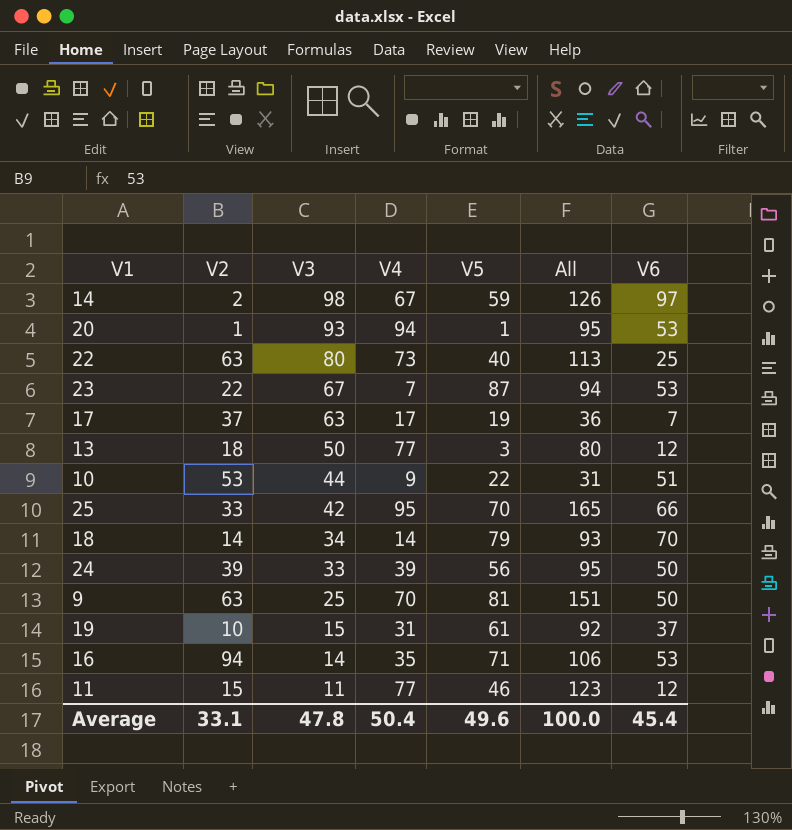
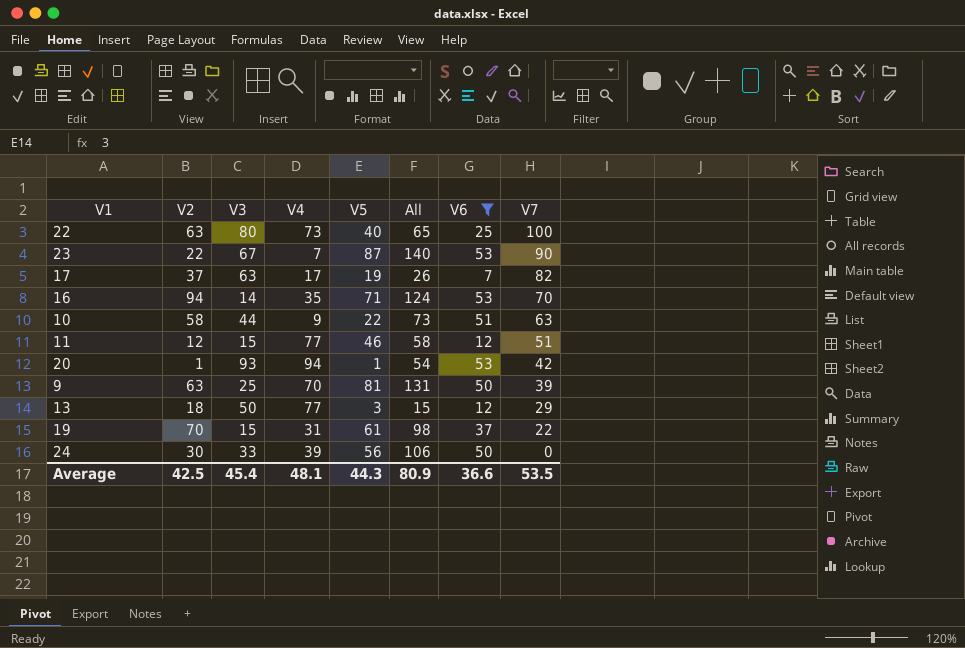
filter: none -> V6 <= 53
row order: V3 descending -> V7 descending
column All | formula: [V4] + [V5] -> [V5] + [V6]
column V7 | position: none -> 8
10 | V2: 53 -> 58
11 | V2: 15 -> 12
11 | V3: 11 -> 15
19 | V2: 10 -> 70
24 | V2: 39 -> 30
Average | V2: 33.1 -> 42.5
Average | V3: 47.8 -> 45.4
Average | V4: 50.4 -> 48.1
Average | V5: 49.6 -> 44.3
Average | All: 100.0 -> 80.9
Average | V6: 45.4 -> 36.6

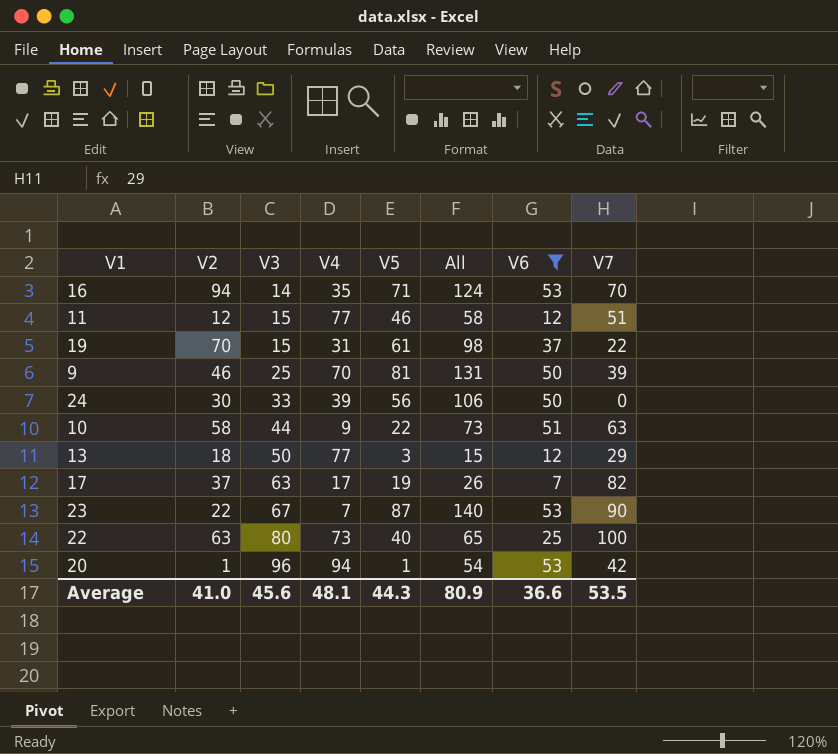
row order: V7 descending -> V3 ascending
9 | V2: 63 -> 46
20 | V3: 93 -> 96
Average | V2: 42.5 -> 41.0
Average | V3: 45.4 -> 45.6

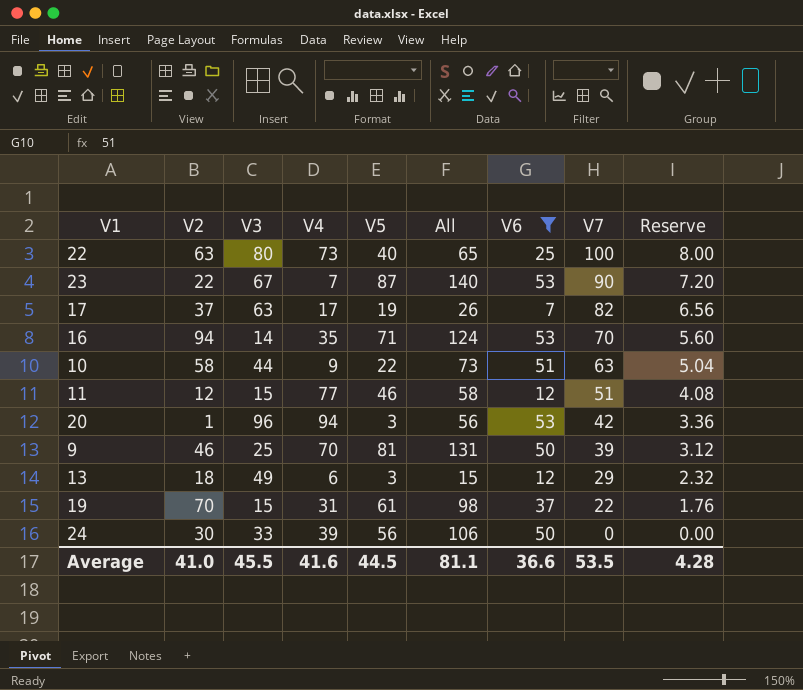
row order: V3 ascending -> V7 descending
column Reserve | formula: none -> [V7] * 0.08
20 | V5: 1 -> 3
20 | All: 54 -> 56
13 | V3: 50 -> 49
13 | V4: 77 -> 6
Average | V3: 45.6 -> 45.5
Average | V4: 48.1 -> 41.6
Average | V5: 44.3 -> 44.5
Average | All: 80.9 -> 81.1

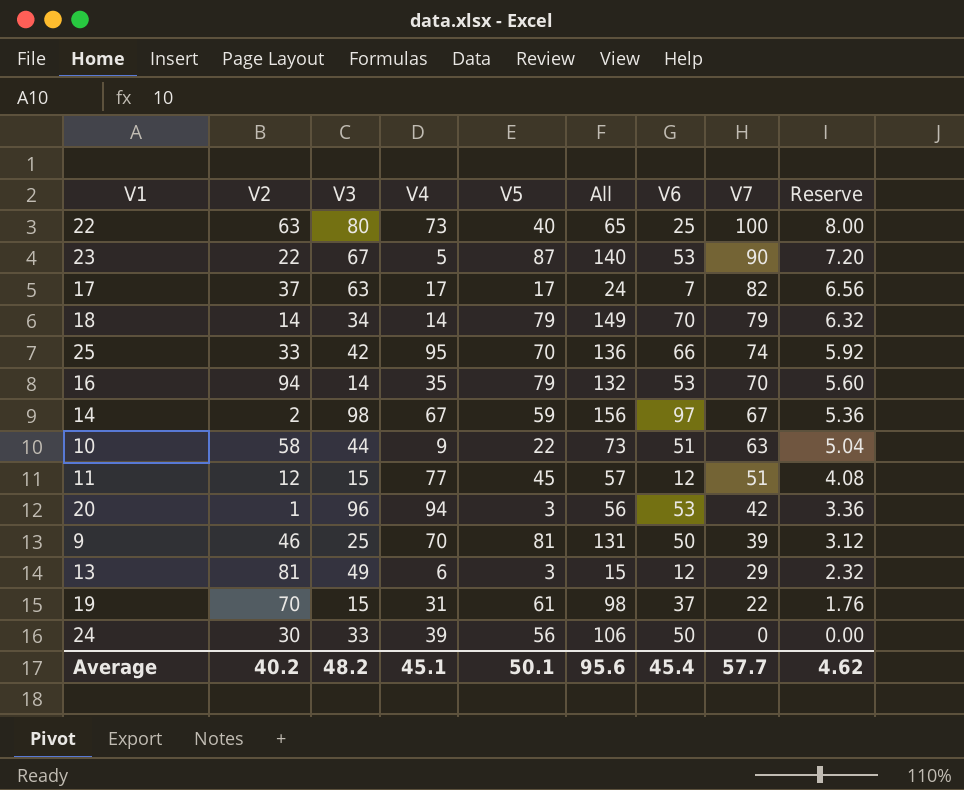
filter: V6 <= 53 -> none
23 | V4: 7 -> 5
17 | V5: 19 -> 17
17 | All: 26 -> 24
16 | V5: 71 -> 79
16 | All: 124 -> 132
11 | V5: 46 -> 45
11 | All: 58 -> 57
13 | V2: 18 -> 81
Average | V2: 41.0 -> 40.2
Average | V3: 45.5 -> 48.2
Average | V4: 41.6 -> 45.1
Average | V5: 44.5 -> 50.1
Average | All: 81.1 -> 95.6
Average | V6: 36.6 -> 45.4
Average | V7: 53.5 -> 57.7
Average | Reserve: 4.28 -> 4.62

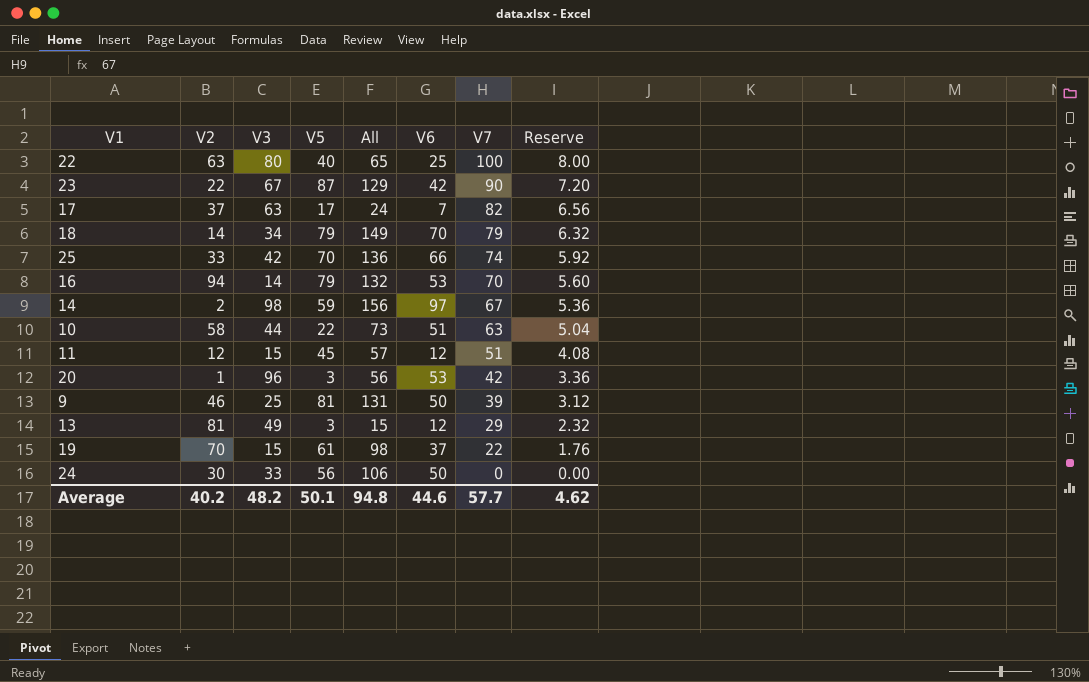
column V4 | position: 4 -> none
23 | All: 140 -> 129
23 | V6: 53 -> 42
Average | All: 95.6 -> 94.8
Average | V6: 45.4 -> 44.6

